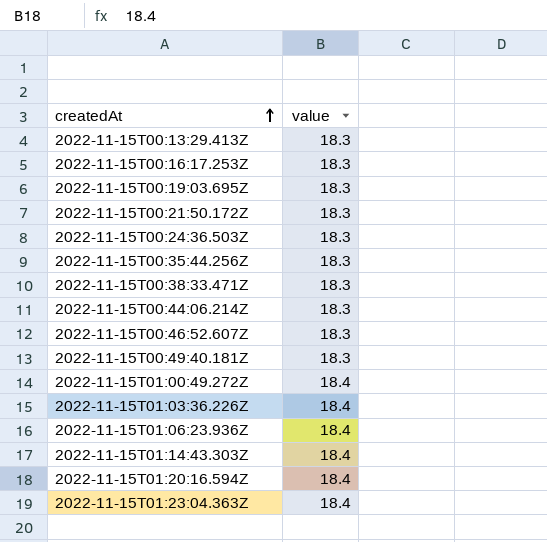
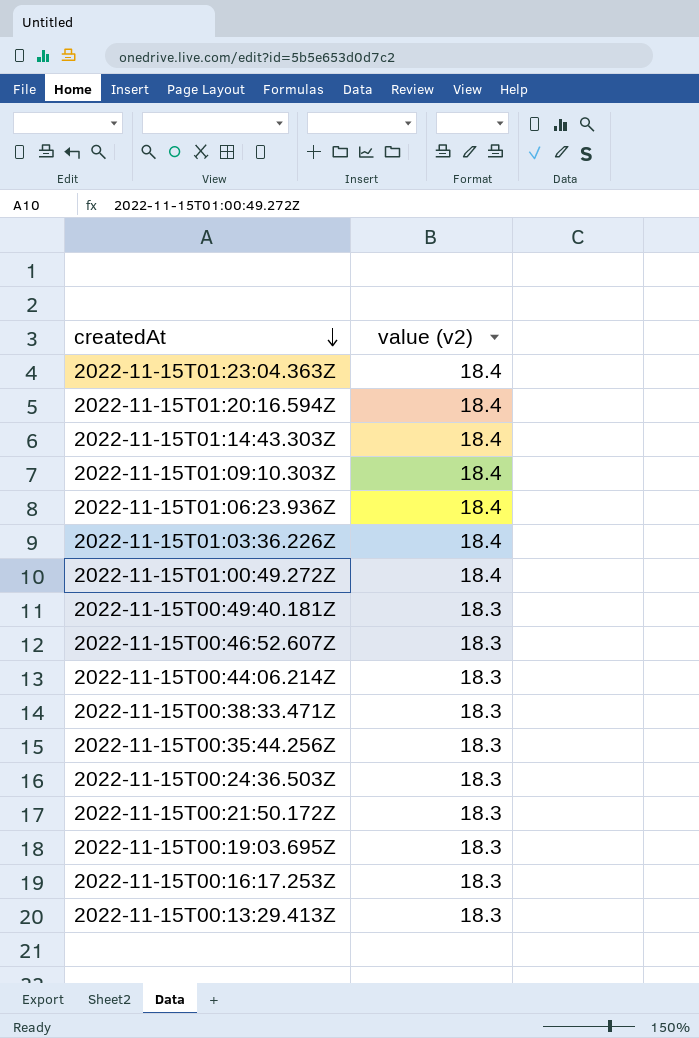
row order: createdAt ascending -> createdAt descending
column name: value -> value (v2)
row 2022-11-15T01:09:10.303Z: none -> 18.4

